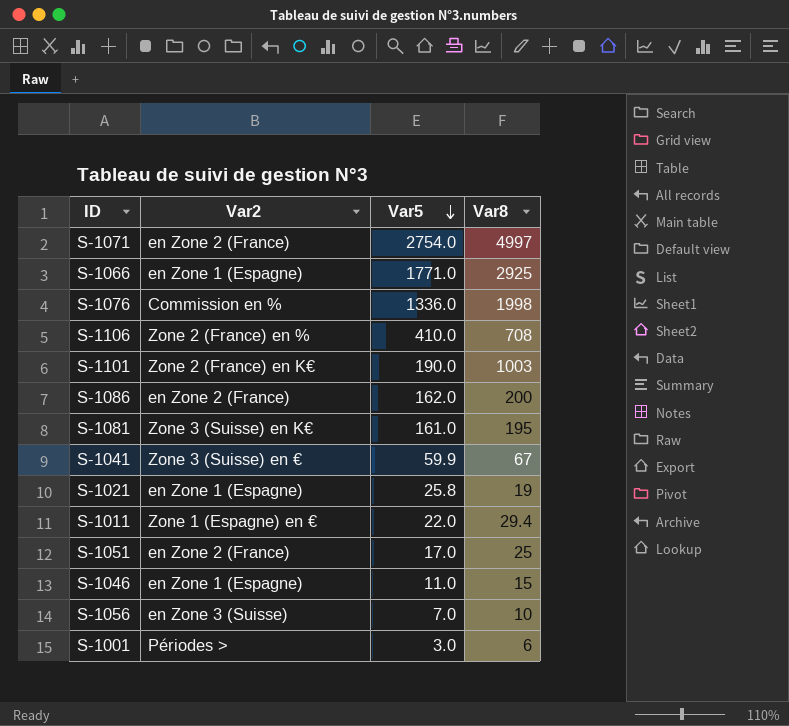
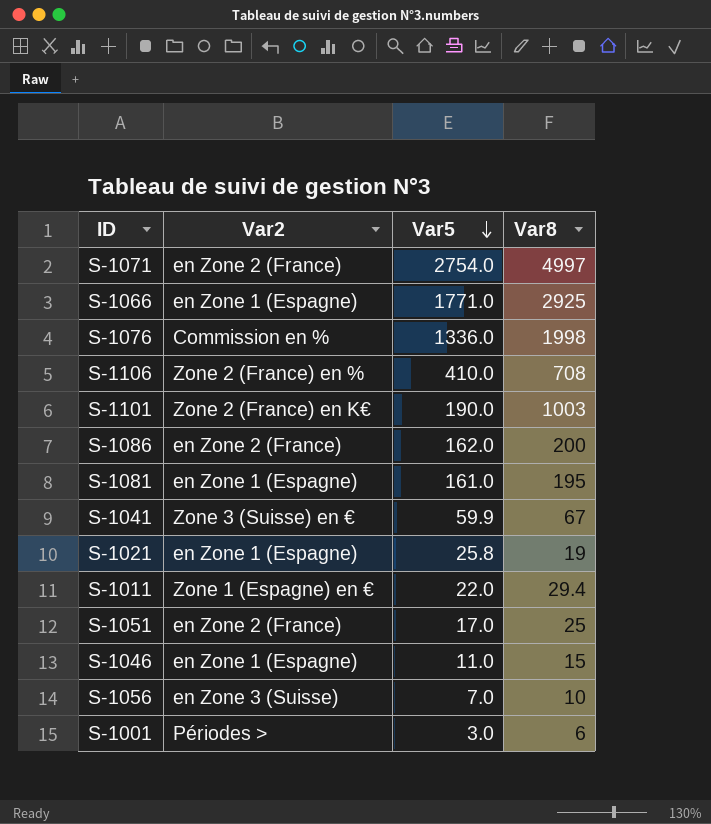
S-1081 | Var2: Zone 3 (Suisse) en K€ -> en Zone 1 (Espagne)

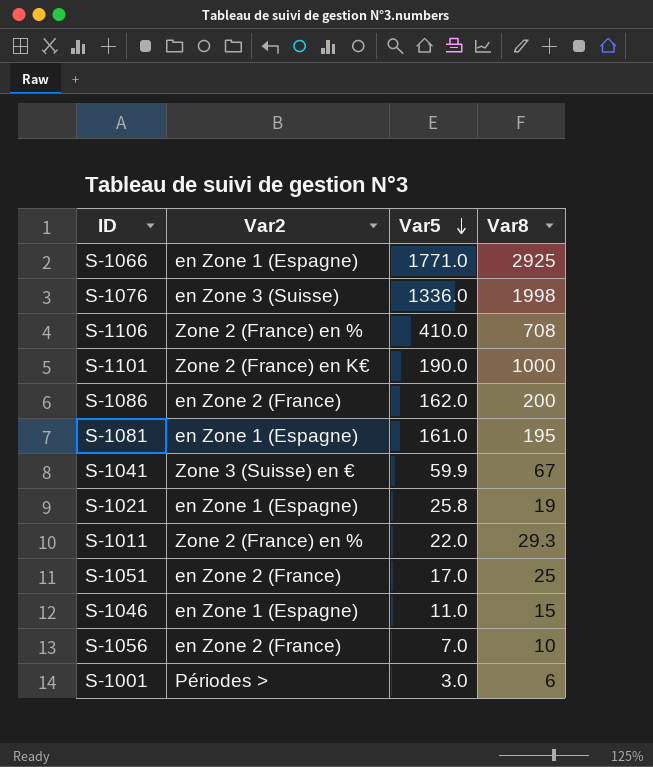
row S-1071: en Zone 2 (France) | 2754.0 | 4997 -> none
S-1076 | Var2: Commission en % -> en Zone 3 (Suisse)
S-1101 | Var8: 1003 -> 1000
S-1011 | Var2: Zone 1 (Espagne) en € -> Zone 2 (France) en %
S-1011 | Var8: 29.4 -> 29.3
S-1056 | Var2: en Zone 3 (Suisse) -> en Zone 2 (France)

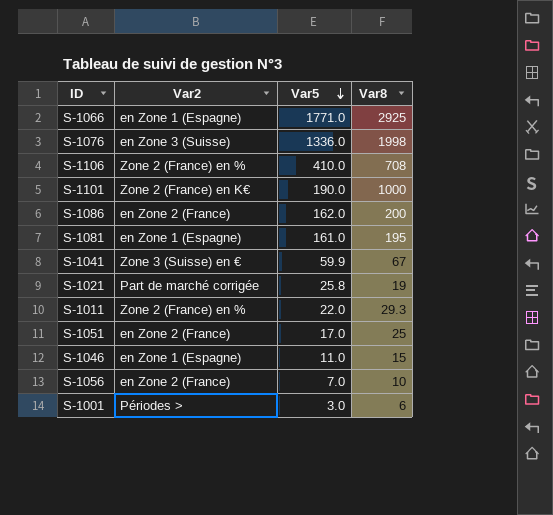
S-1021 | Var2: en Zone 1 (Espagne) -> Part de marché corrigée

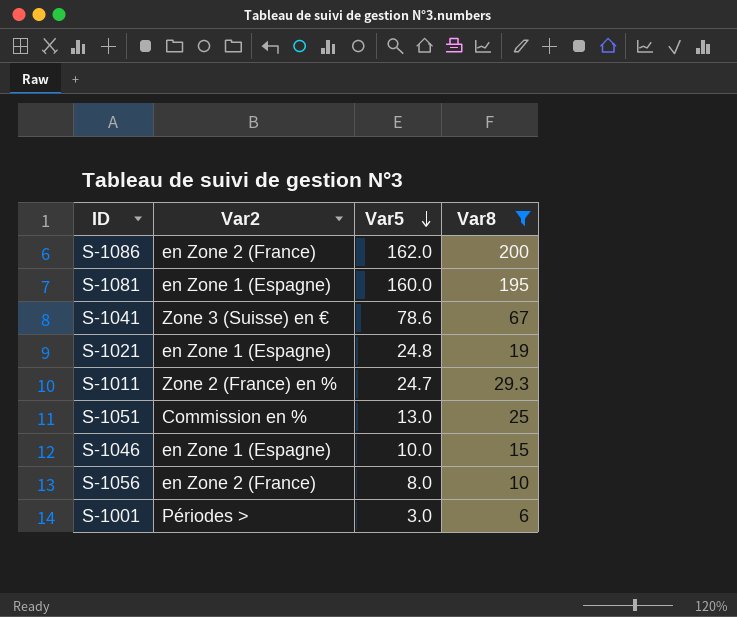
filter: none -> Var8 <= 200
S-1081 | Var5: 161.0 -> 160.0
S-1041 | Var5: 59.9 -> 78.6
S-1021 | Var2: Part de marché corrigée -> en Zone 1 (Espagne)
S-1021 | Var5: 25.8 -> 24.8
S-1011 | Var5: 22.0 -> 24.7
S-1051 | Var2: en Zone 2 (France) -> Commission en %
S-1051 | Var5: 17.0 -> 13.0
S-1046 | Var5: 11.0 -> 10.0
S-1056 | Var5: 7.0 -> 8.0

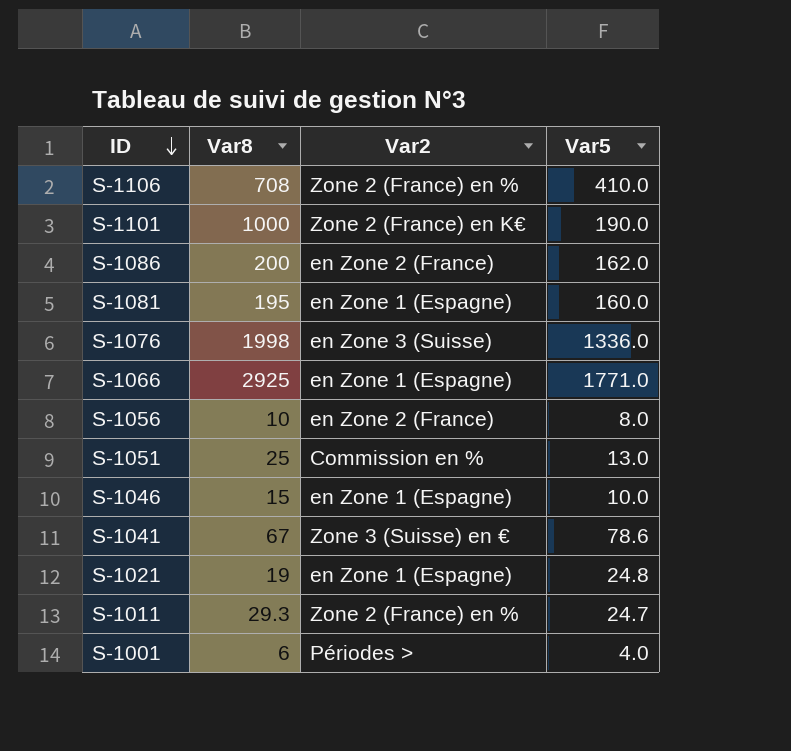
filter: Var8 <= 200 -> none
row order: Var5 descending -> ID descending
column Var8 | position: 4 -> 2
S-1001 | Var5: 3.0 -> 4.0

